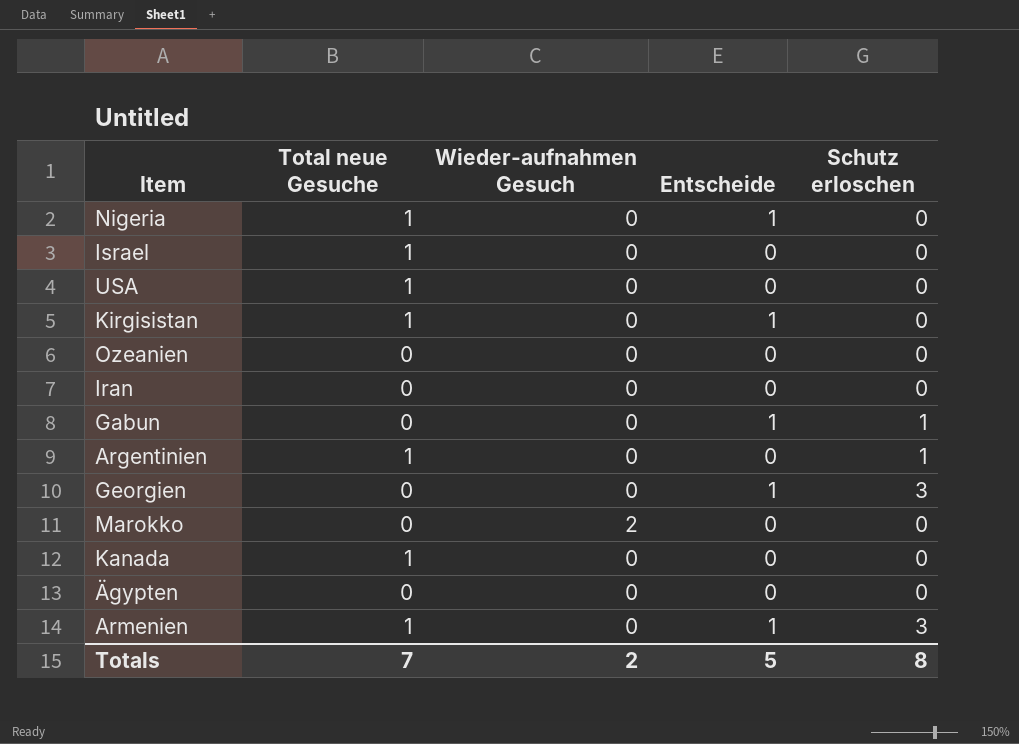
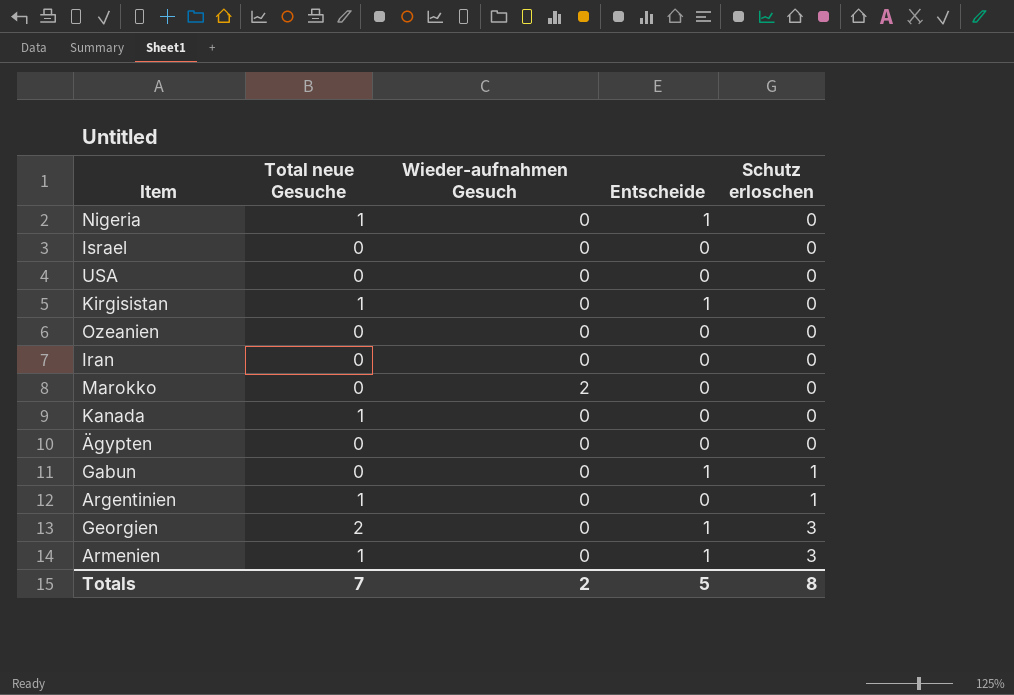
row order: none -> Schutz erloschen ascending
Israel | Total neue Gesuche: 1 -> 0
USA | Total neue Gesuche: 1 -> 0
Georgien | Total neue Gesuche: 0 -> 2

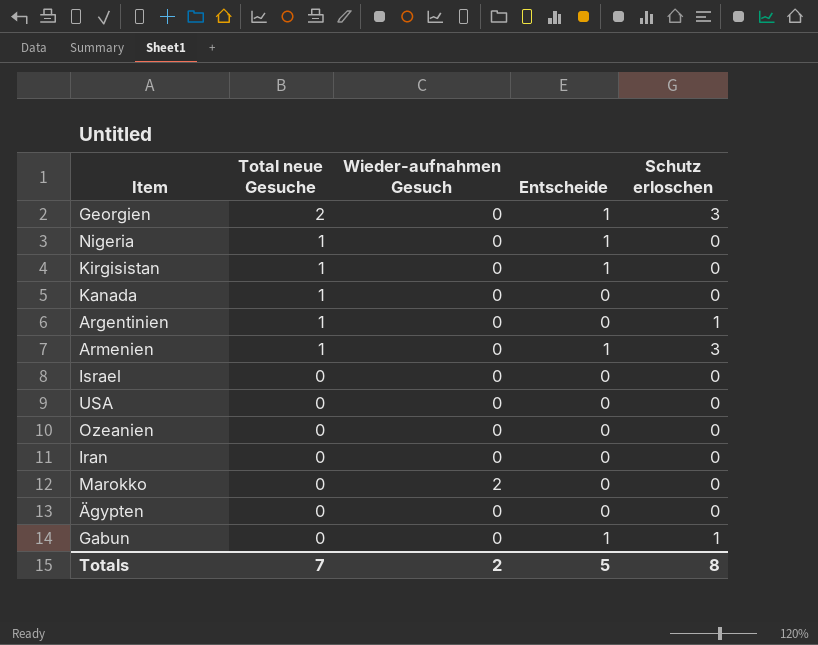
row order: Schutz erloschen ascending -> Total neue Gesuche descending

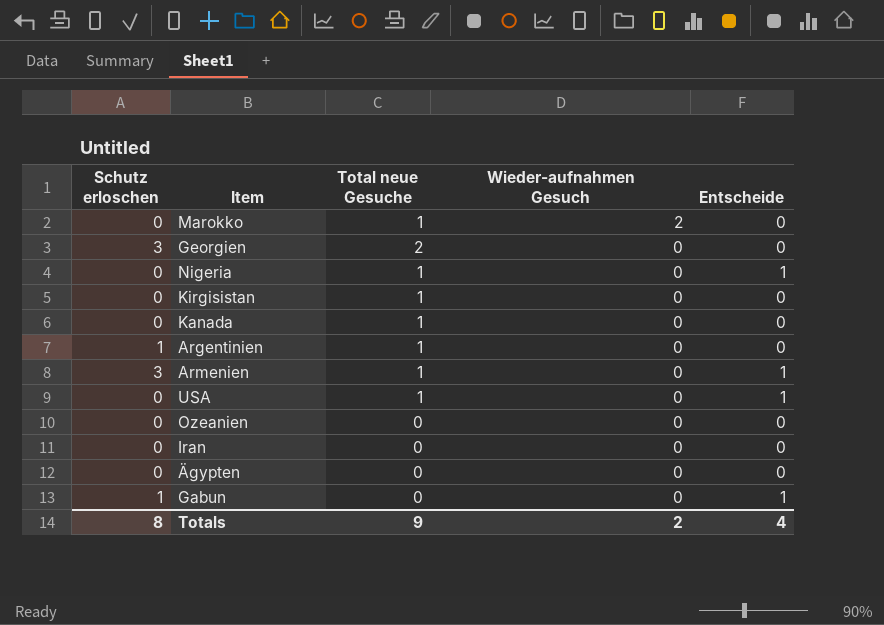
row order: Total neue Gesuche descending -> Wieder-aufnahmen Gesuch descending
column Schutz erloschen | position: 5 -> 1
row Israel: 0 | 0 | 0 | 0 -> none
Marokko | Total neue Gesuche: 0 -> 1
Georgien | Entscheide: 1 -> 0
Kirgisistan | Entscheide: 1 -> 0
USA | Total neue Gesuche: 0 -> 1
USA | Entscheide: 0 -> 1
Totals | Total neue Gesuche: 7 -> 9
Totals | Entscheide: 5 -> 4

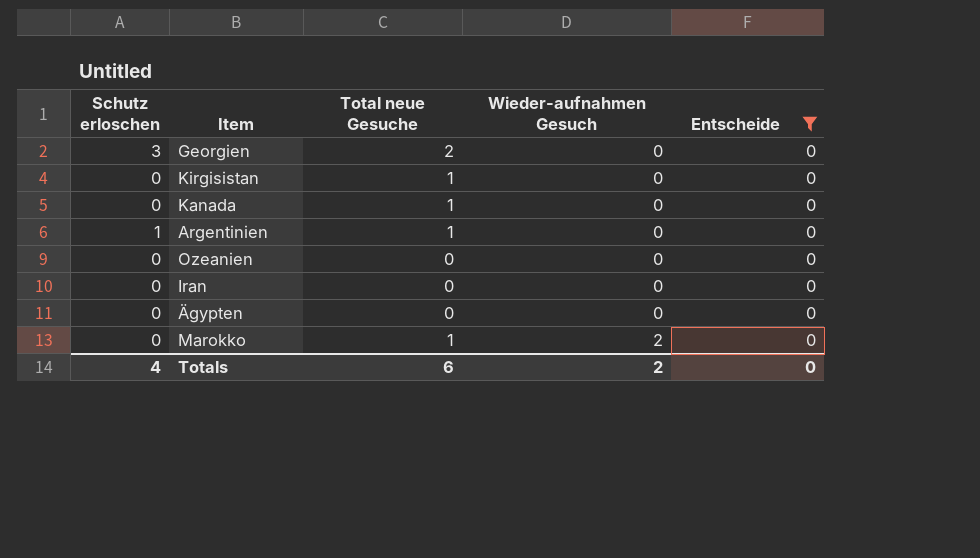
filter: none -> Entscheide = 0
row order: Wieder-aufnahmen Gesuch descending -> Wieder-aufnahmen Gesuch ascending
Totals | Schutz erloschen: 8 -> 4
Totals | Total neue Gesuche: 9 -> 6
Totals | Entscheide: 4 -> 0

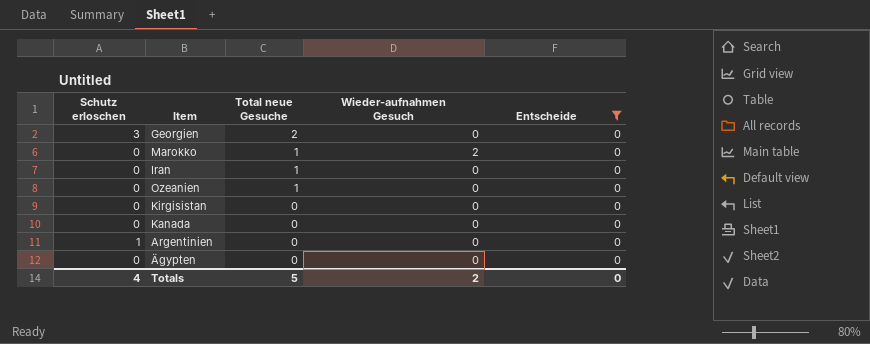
row order: Wieder-aufnahmen Gesuch ascending -> Total neue Gesuche descending
Iran | Total neue Gesuche: 0 -> 1
Ozeanien | Total neue Gesuche: 0 -> 1
Kirgisistan | Total neue Gesuche: 1 -> 0
Kanada | Total neue Gesuche: 1 -> 0
Argentinien | Total neue Gesuche: 1 -> 0
Totals | Total neue Gesuche: 6 -> 5

